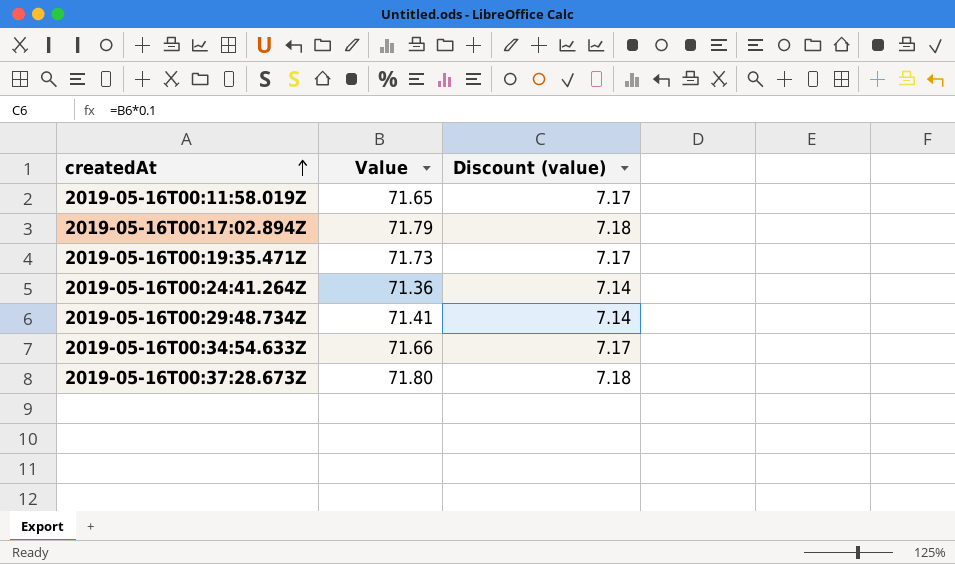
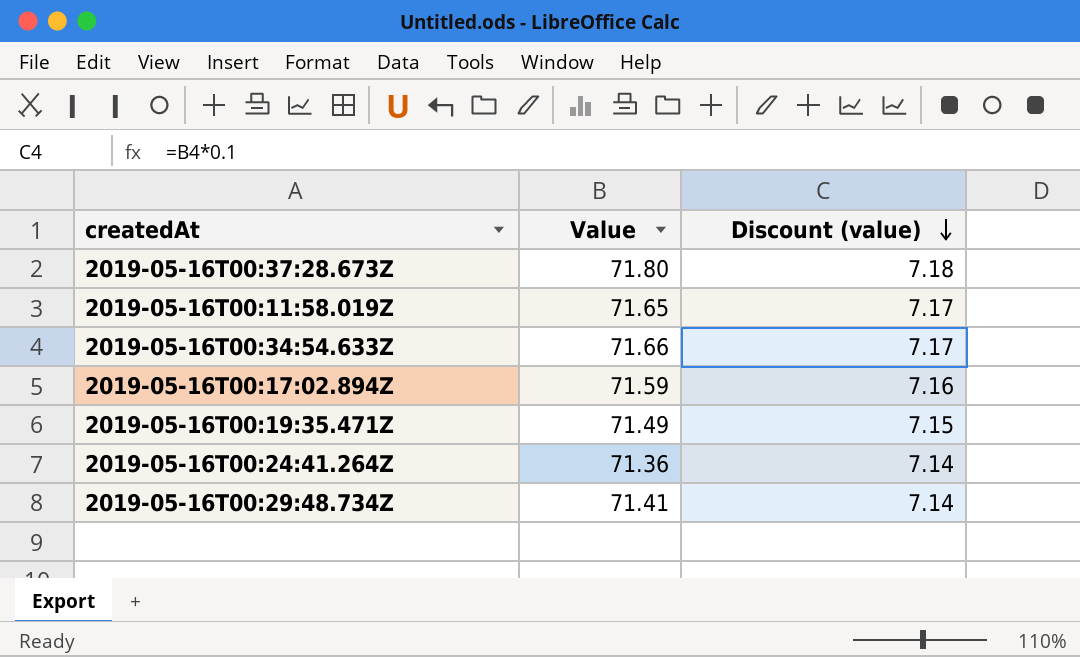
row order: createdAt ascending -> Discount (value) descending
2019-05-16T00:17:02.894Z | Value: 71.79 -> 71.59
2019-05-16T00:17:02.894Z | Discount (value): 7.18 -> 7.16
2019-05-16T00:19:35.471Z | Value: 71.73 -> 71.49
2019-05-16T00:19:35.471Z | Discount (value): 7.17 -> 7.15

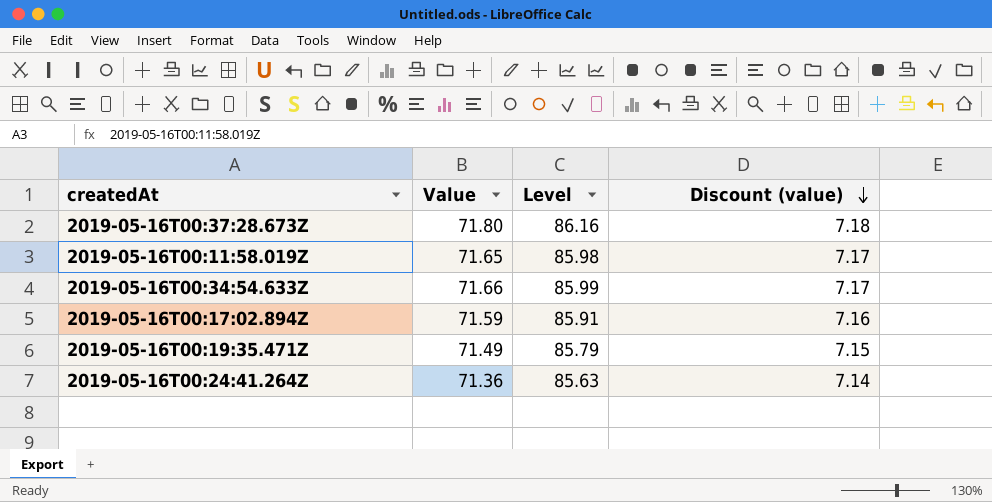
column Level | formula: none -> [Value] * 1.2
row 2019-05-16T00:29:48.734Z: 71.41 | 7.14 -> none

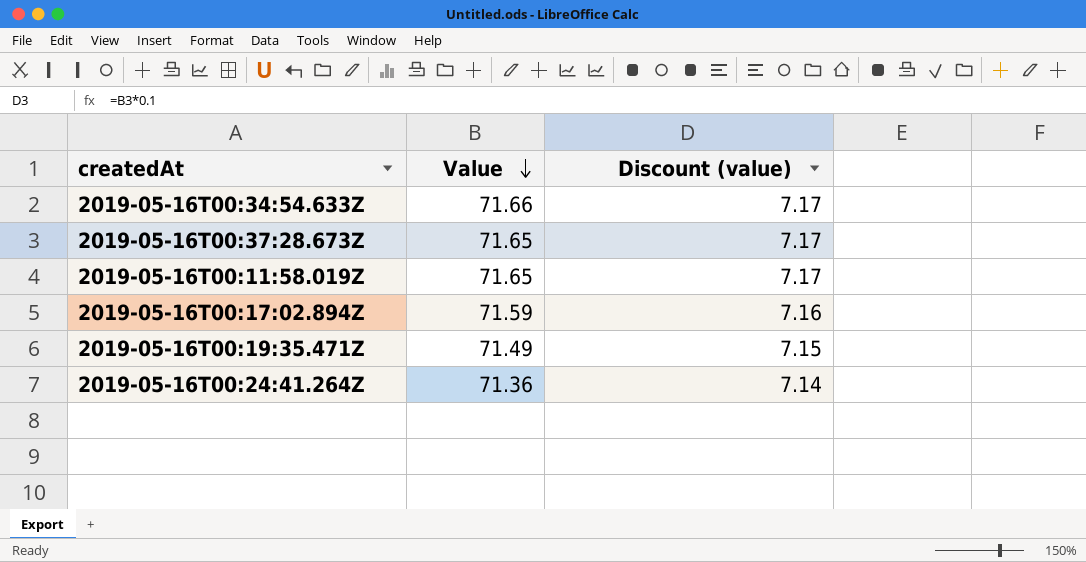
row order: Discount (value) descending -> Value descending
column Level | formula: [Value] * 1.2 -> none
2019-05-16T00:37:28.673Z | Value: 71.80 -> 71.65
2019-05-16T00:37:28.673Z | Discount (value): 7.18 -> 7.17

